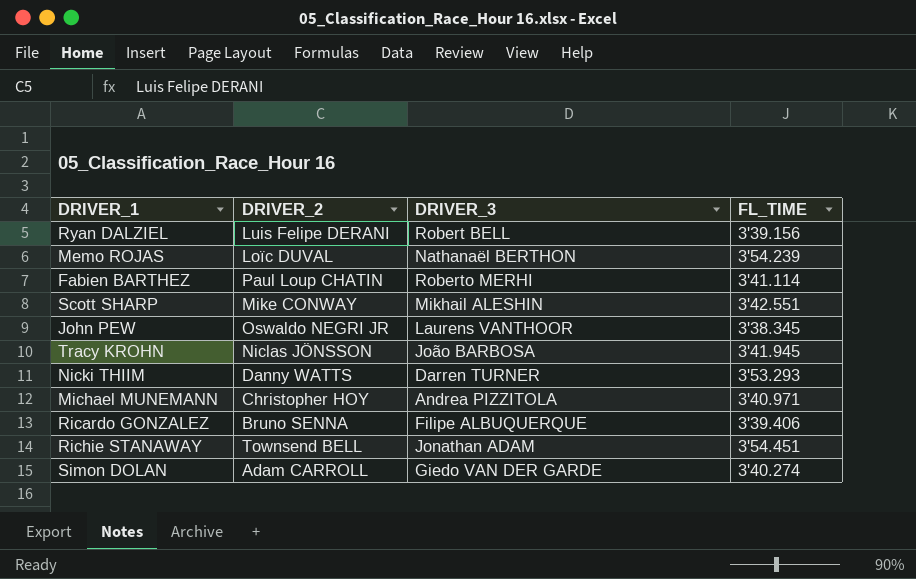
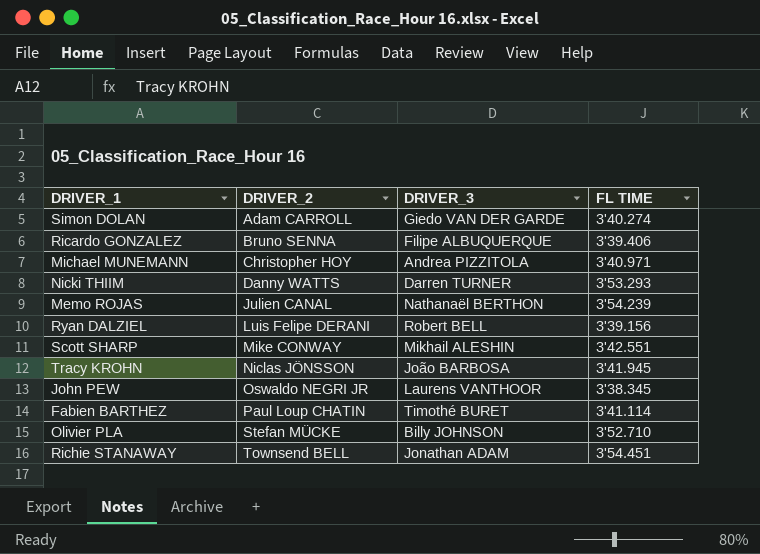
row order: none -> DRIVER_2 ascending
column name: FL_TIME -> FL TIME
Memo ROJAS | DRIVER_2: Loïc DUVAL -> Julien CANAL
Fabien BARTHEZ | DRIVER_3: Roberto MERHI -> Timothé BURET
row Olivier PLA: none -> Stefan MÜCKE | Billy JOHNSON | 3'52.710

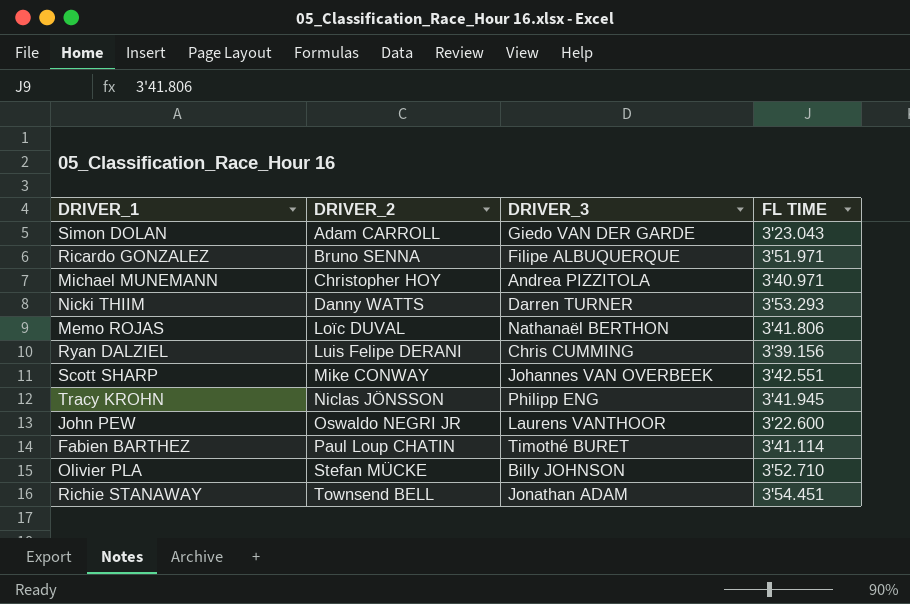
Simon DOLAN | FL TIME: 3'40.274 -> 3'23.043
Ricardo GONZALEZ | FL TIME: 3'39.406 -> 3'51.971
Memo ROJAS | DRIVER_2: Julien CANAL -> Loïc DUVAL
Memo ROJAS | FL TIME: 3'54.239 -> 3'41.806
Ryan DALZIEL | DRIVER_3: Robert BELL -> Chris CUMMING
Scott SHARP | DRIVER_3: Mikhail ALESHIN -> Johannes VAN OVERBEEK
Tracy KROHN | DRIVER_3: João BARBOSA -> Philipp ENG
John PEW | FL TIME: 3'38.345 -> 3'22.600

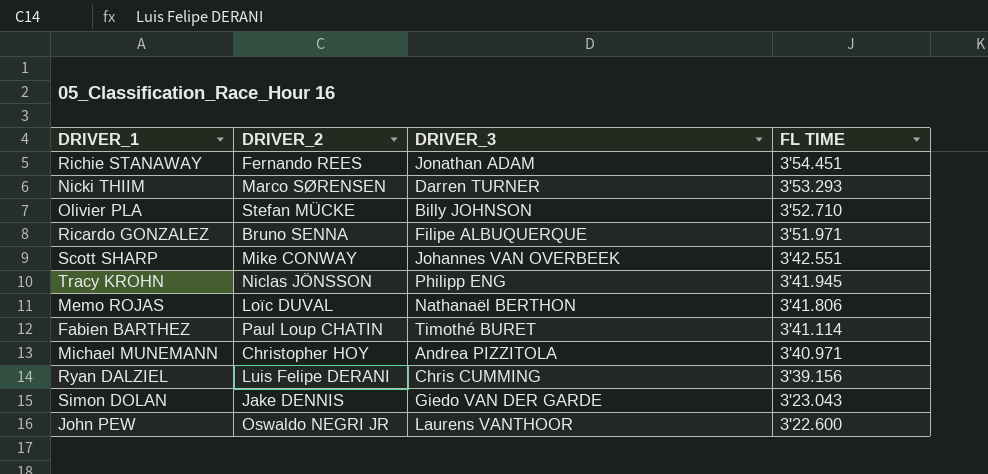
row order: DRIVER_2 ascending -> FL TIME descending
Richie STANAWAY | DRIVER_2: Townsend BELL -> Fernando REES
Nicki THIIM | DRIVER_2: Danny WATTS -> Marco SØRENSEN
Simon DOLAN | DRIVER_2: Adam CARROLL -> Jake DENNIS

